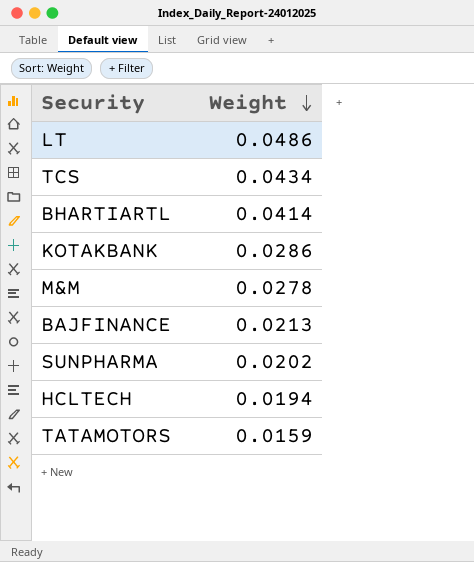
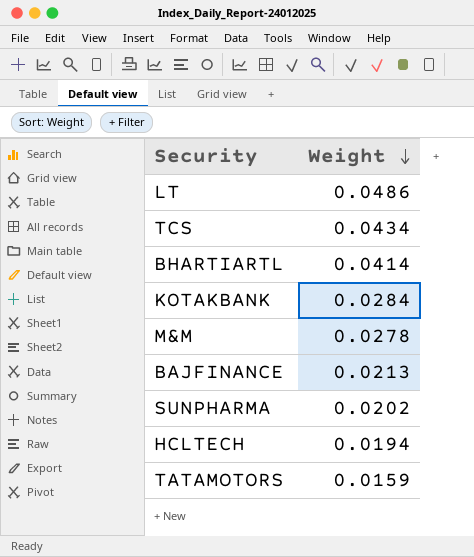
KOTAKBANK | Weight: 0.0286 -> 0.0284

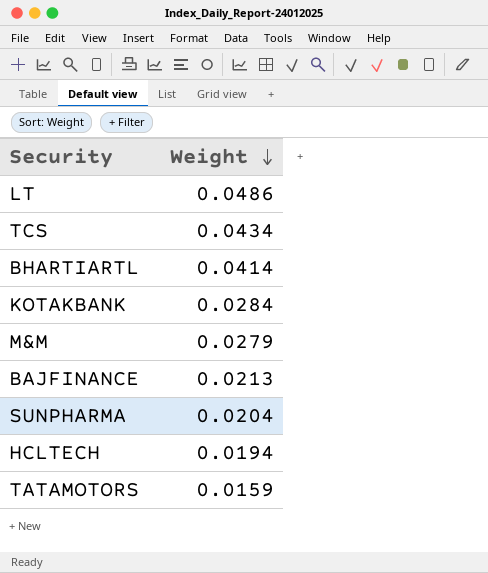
M&M | Weight: 0.0278 -> 0.0279
SUNPHARMA | Weight: 0.0202 -> 0.0204

